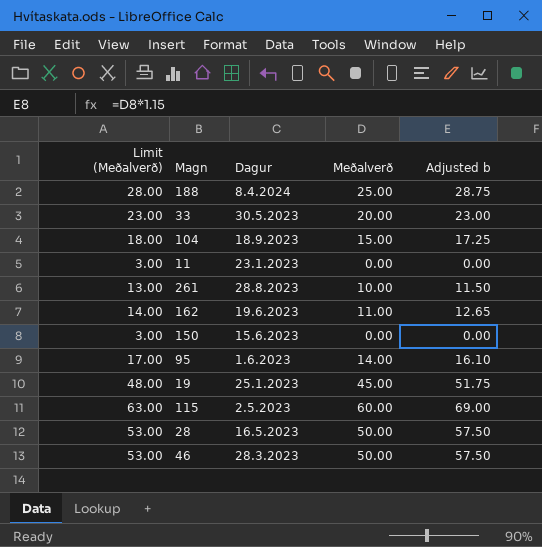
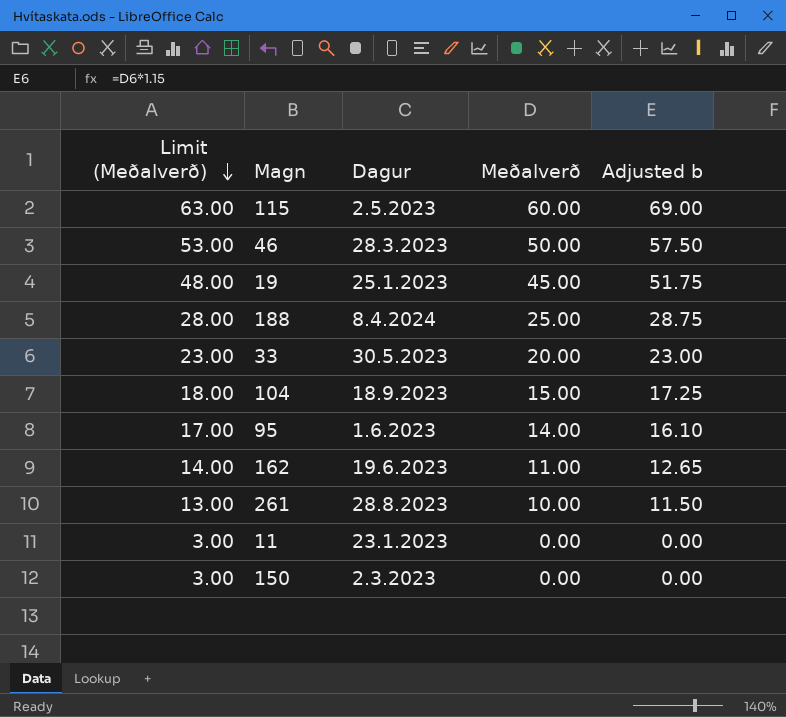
row order: none -> Limit (Meðalverð) descending
row 28: 53.00 | 16.5.2023 | 50.00 | 57.50 -> none
150 | Dagur: 15.6.2023 -> 2.3.2023

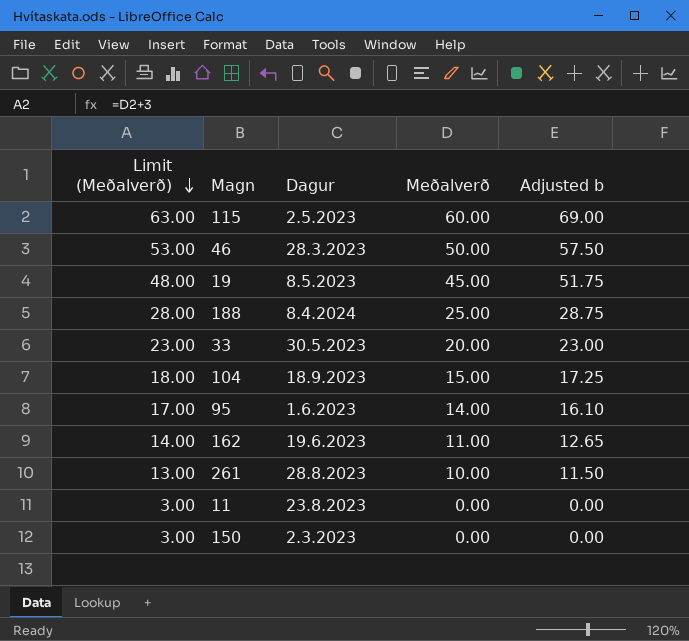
19 | Dagur: 25.1.2023 -> 8.5.2023
11 | Dagur: 23.1.2023 -> 23.8.2023

